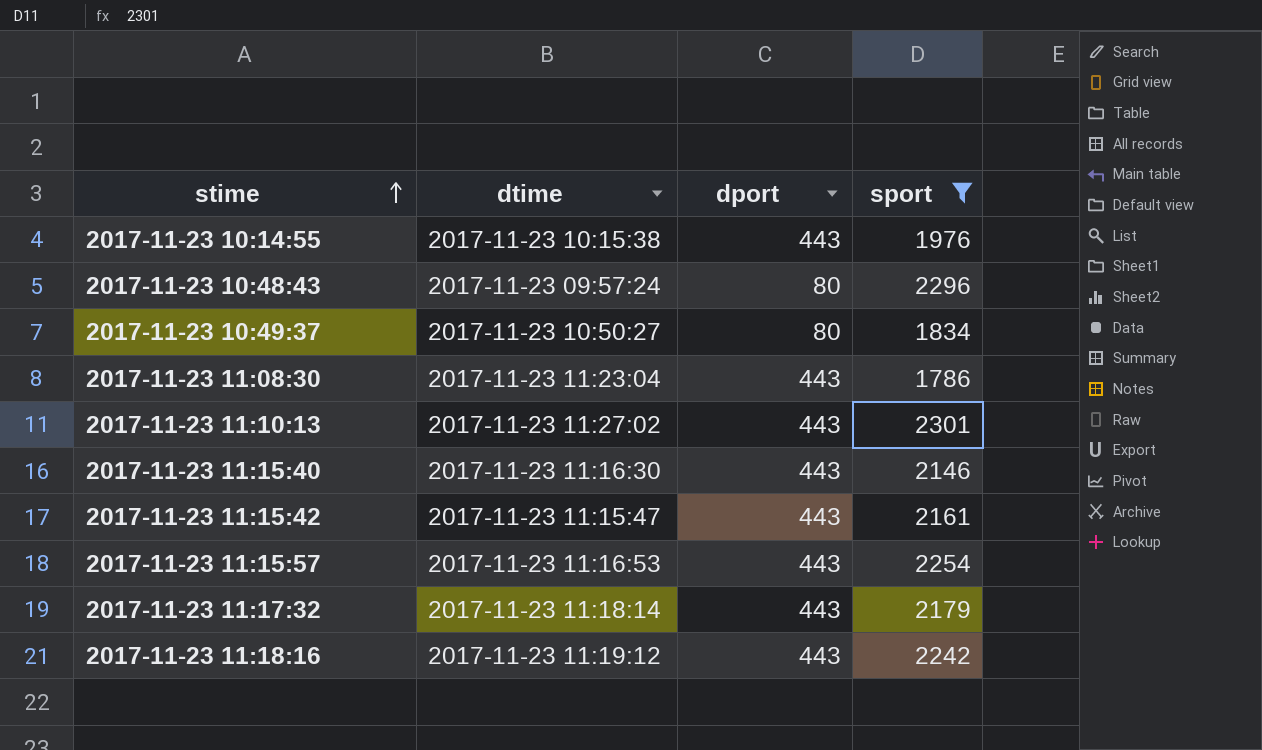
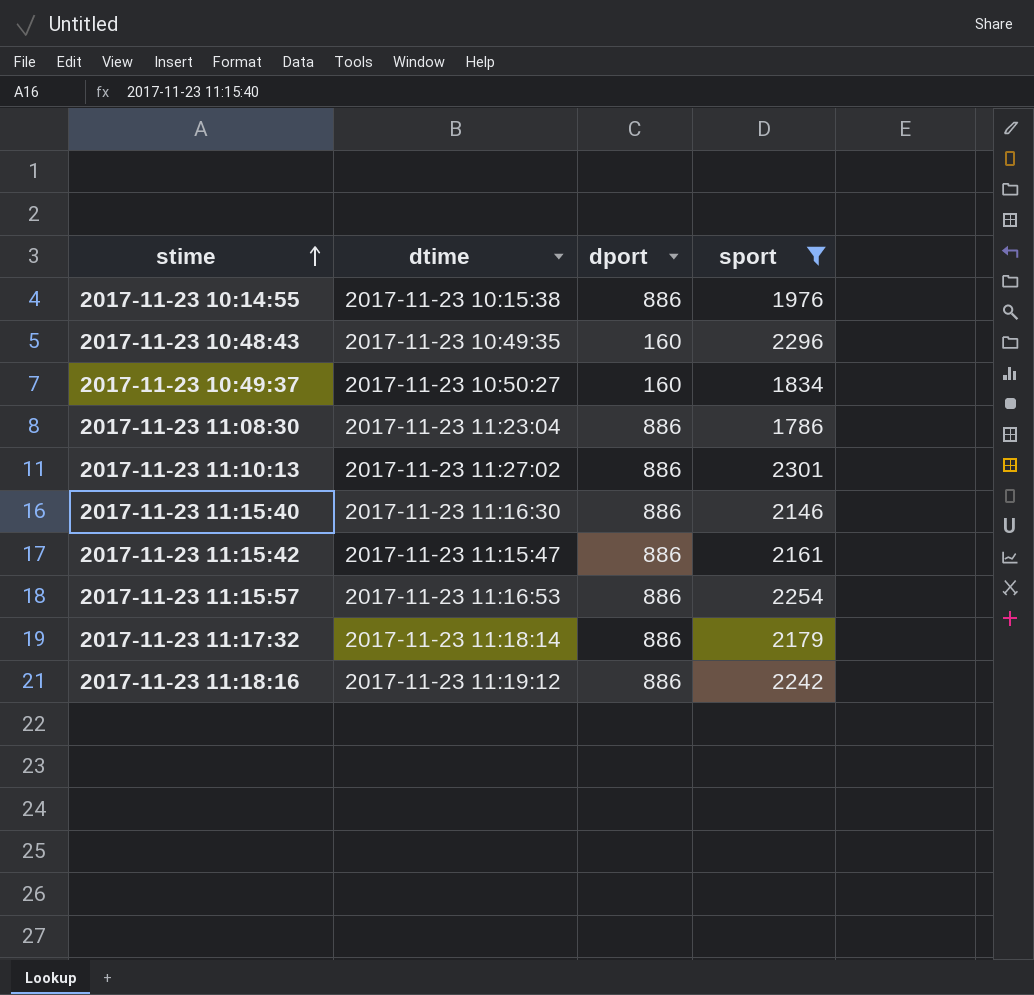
2017-11-23 10:14:55 | dport: 443 -> 886
2017-11-23 10:48:43 | dtime: 2017-11-23 09:57:24 -> 2017-11-23 10:49:35
2017-11-23 10:48:43 | dport: 80 -> 160
2017-11-23 10:49:37 | dport: 80 -> 160
2017-11-23 11:08:30 | dport: 443 -> 886
2017-11-23 11:10:13 | dport: 443 -> 886
2017-11-23 11:15:40 | dport: 443 -> 886
2017-11-23 11:15:42 | dport: 443 -> 886
2017-11-23 11:15:57 | dport: 443 -> 886
2017-11-23 11:17:32 | dport: 443 -> 886
2017-11-23 11:18:16 | dport: 443 -> 886

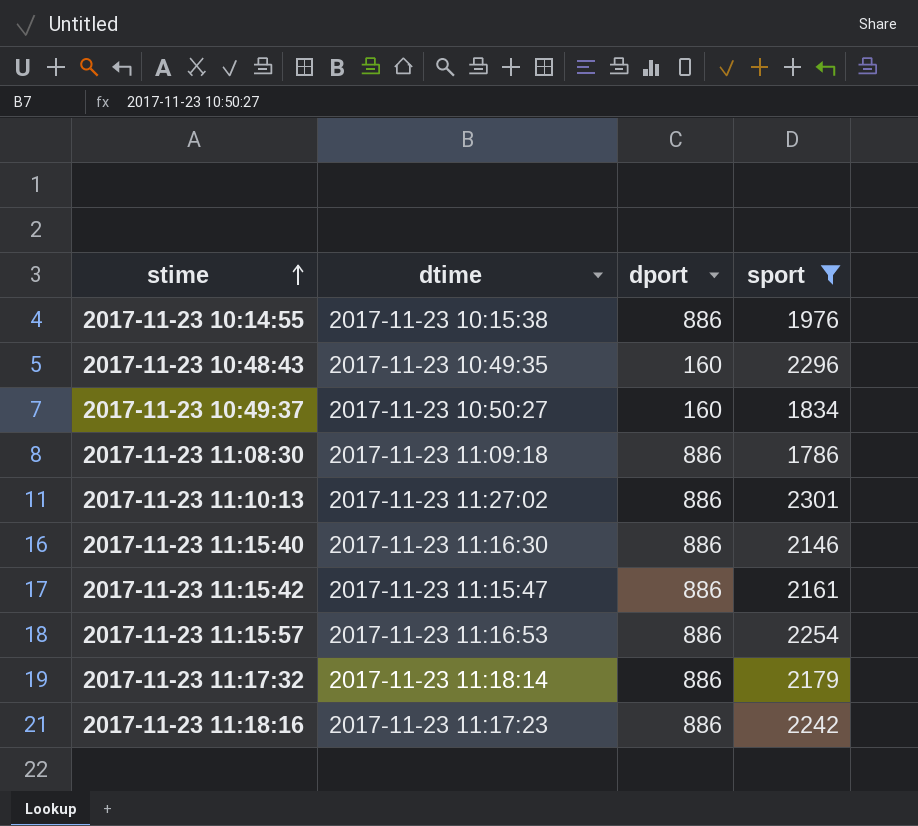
2017-11-23 11:08:30 | dtime: 2017-11-23 11:23:04 -> 2017-11-23 11:09:18
2017-11-23 11:18:16 | dtime: 2017-11-23 11:19:12 -> 2017-11-23 11:17:23

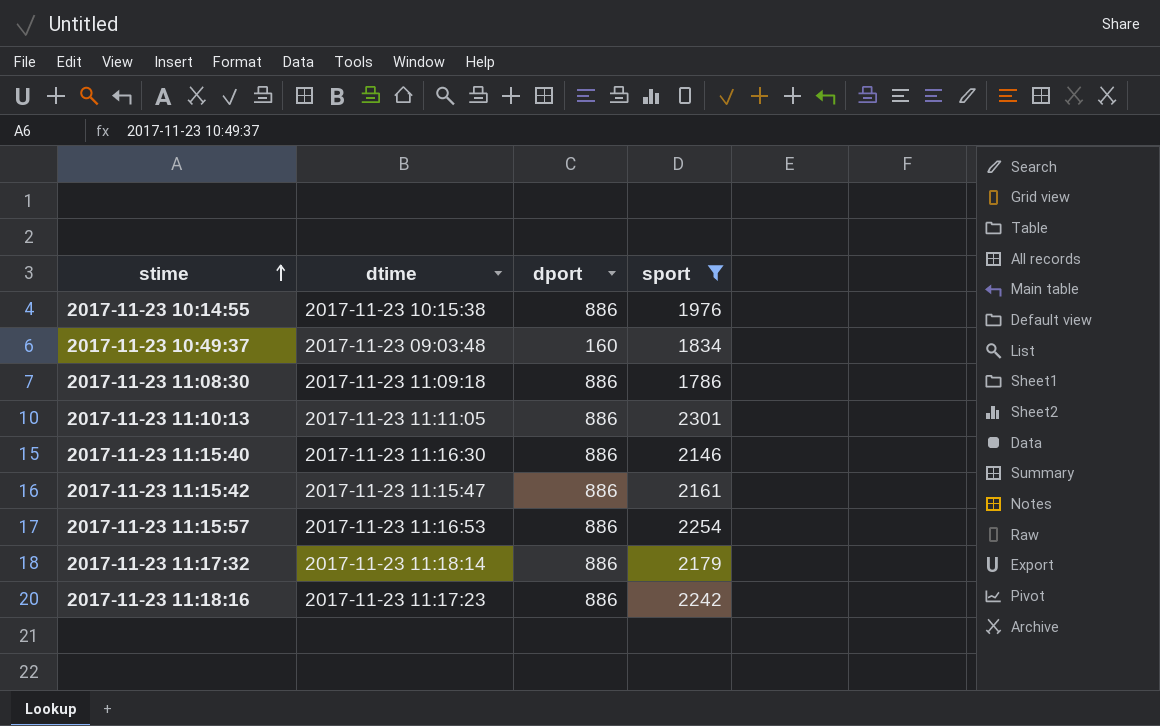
row 2017-11-23 10:48:43: 2017-11-23 10:49:35 | 160 | 2296 -> none
2017-11-23 10:49:37 | dtime: 2017-11-23 10:50:27 -> 2017-11-23 09:03:48
2017-11-23 11:10:13 | dtime: 2017-11-23 11:27:02 -> 2017-11-23 11:11:05

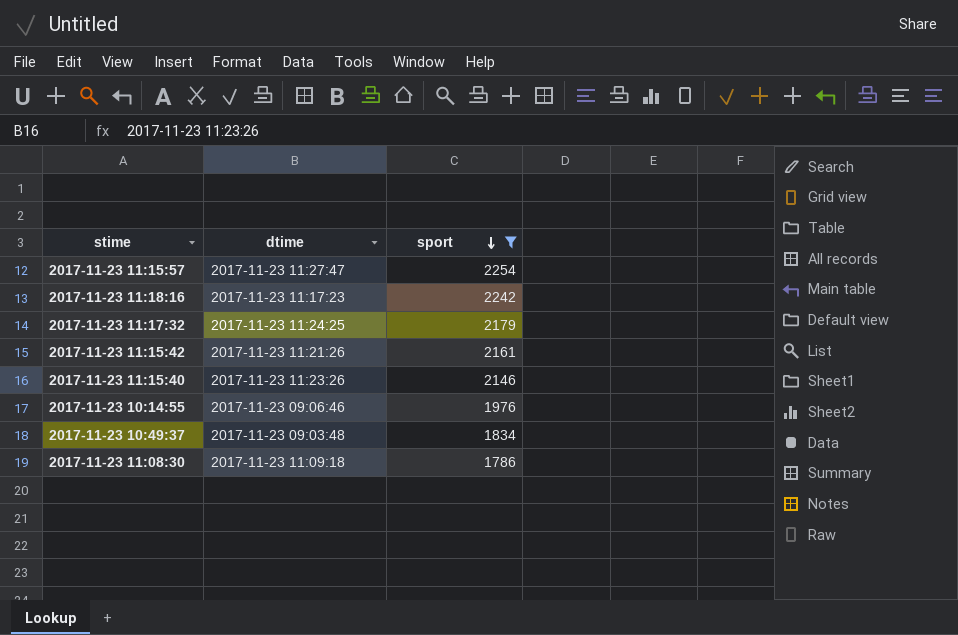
row order: stime ascending -> sport descending
column dport | position: 3 -> none
row 2017-11-23 11:10:13: 2017-11-23 11:11:05 | 886 | 2301 -> none
2017-11-23 11:15:57 | dtime: 2017-11-23 11:16:53 -> 2017-11-23 11:27:47
2017-11-23 11:17:32 | dtime: 2017-11-23 11:18:14 -> 2017-11-23 11:24:25
2017-11-23 11:15:42 | dtime: 2017-11-23 11:15:47 -> 2017-11-23 11:21:26
2017-11-23 11:15:40 | dtime: 2017-11-23 11:16:30 -> 2017-11-23 11:23:26
2017-11-23 10:14:55 | dtime: 2017-11-23 10:15:38 -> 2017-11-23 09:06:46

